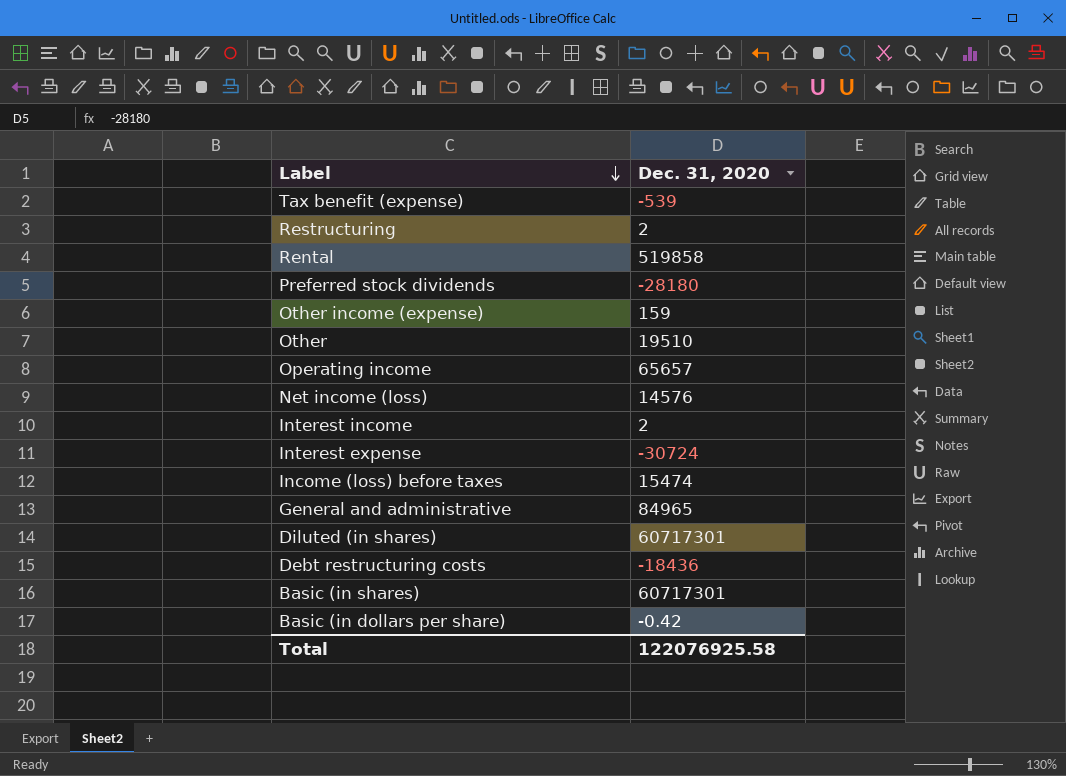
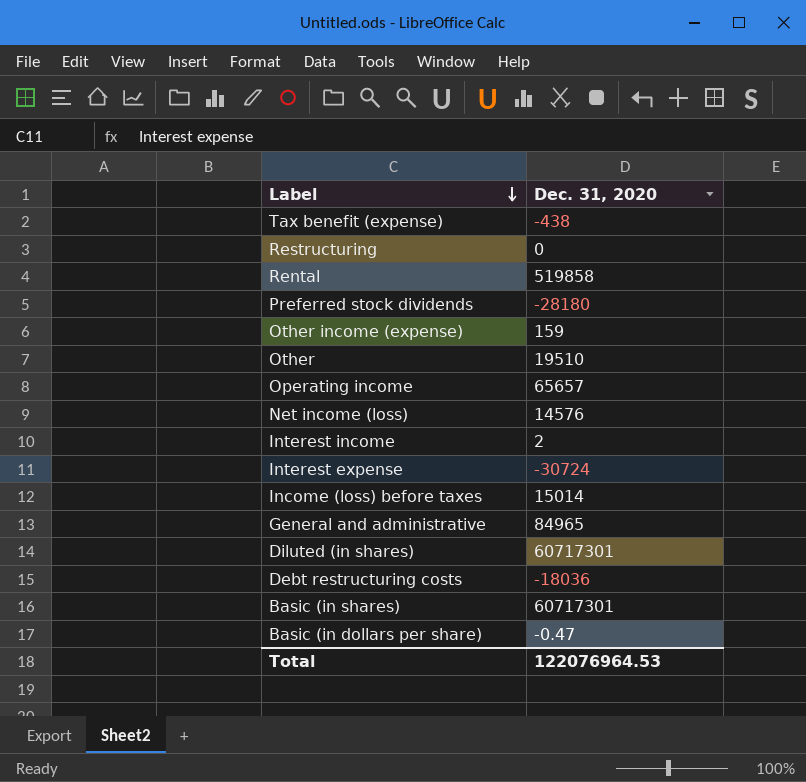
Tax benefit (expense) | Dec. 31, 2020: -539 -> -438
Restructuring | Dec. 31, 2020: 2 -> 0
Income (loss) before taxes | Dec. 31, 2020: 15474 -> 15014
Debt restructuring costs | Dec. 31, 2020: -18436 -> -18036
Basic (in dollars per share) | Dec. 31, 2020: -0.42 -> -0.47
Total | Dec. 31, 2020: 122076925.58 -> 122076964.53

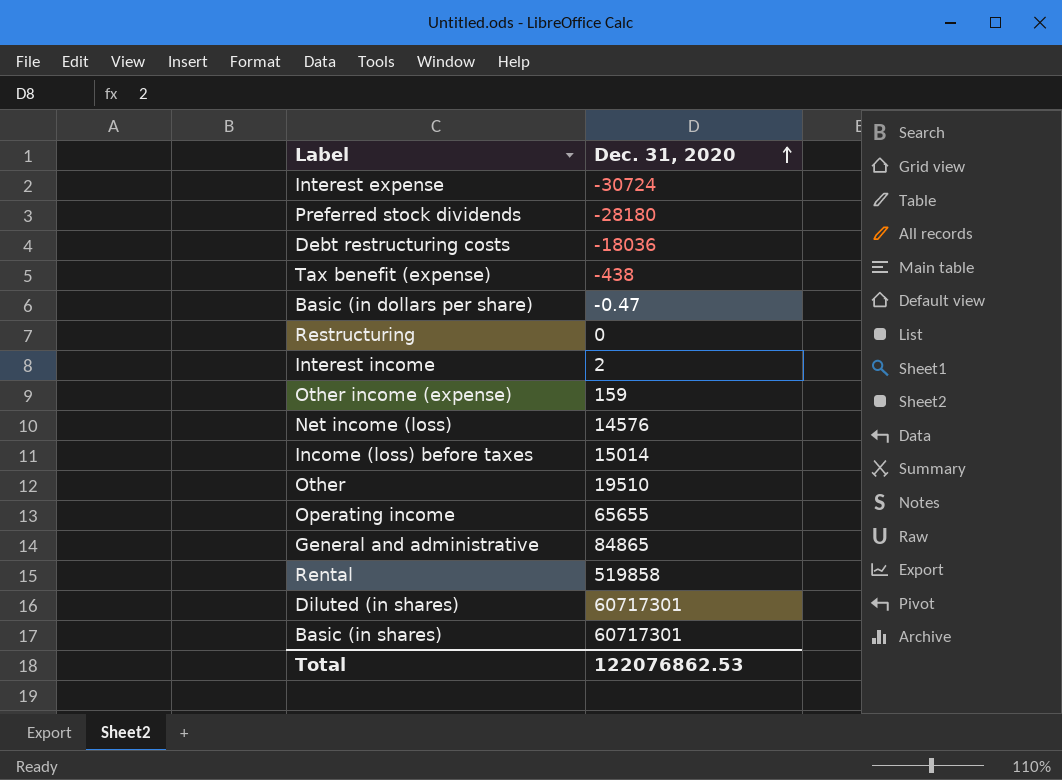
row order: Label descending -> Dec. 31, 2020 ascending
Operating income | Dec. 31, 2020: 65657 -> 65655
General and administrative | Dec. 31, 2020: 84965 -> 84865
Total | Dec. 31, 2020: 122076964.53 -> 122076862.53

